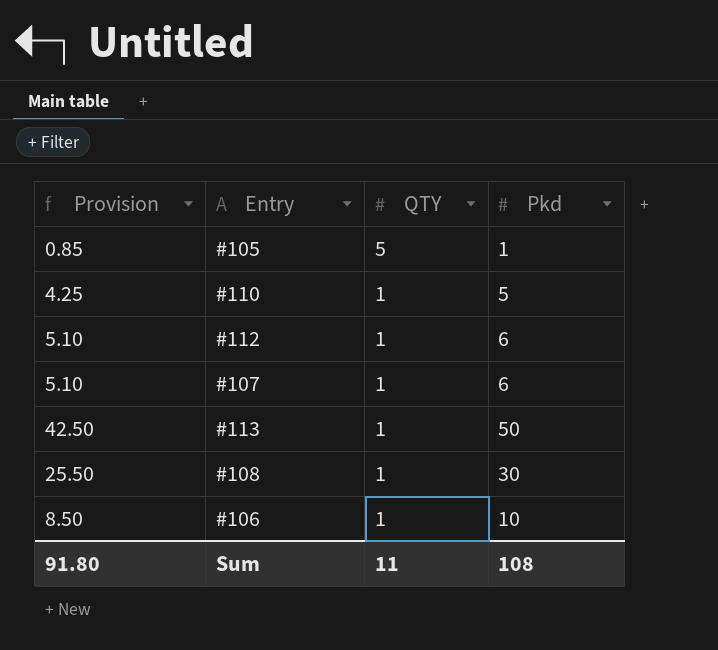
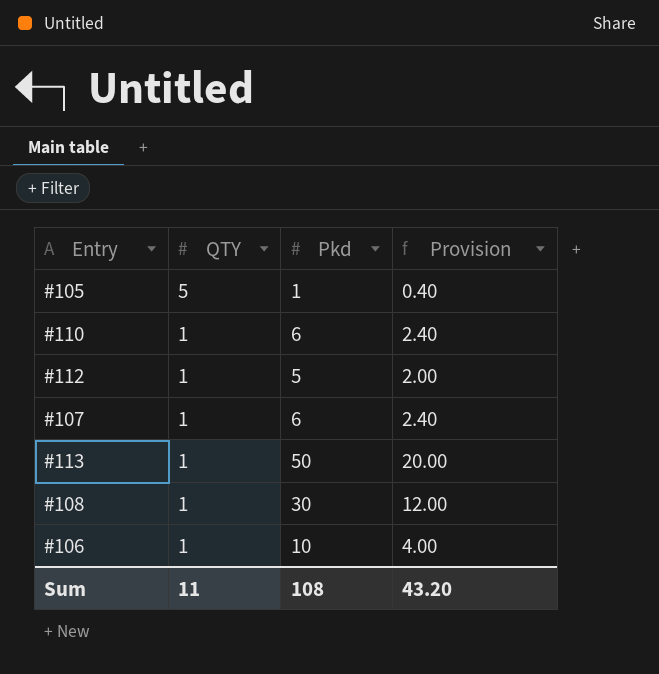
column Provision | formula: [Pkd] * 0.85 -> [Pkd] * 0.4
column Provision | position: 1 -> 4
#110 | Pkd: 5 -> 6
#112 | Pkd: 6 -> 5
Sum | Provision: 91.80 -> 43.20

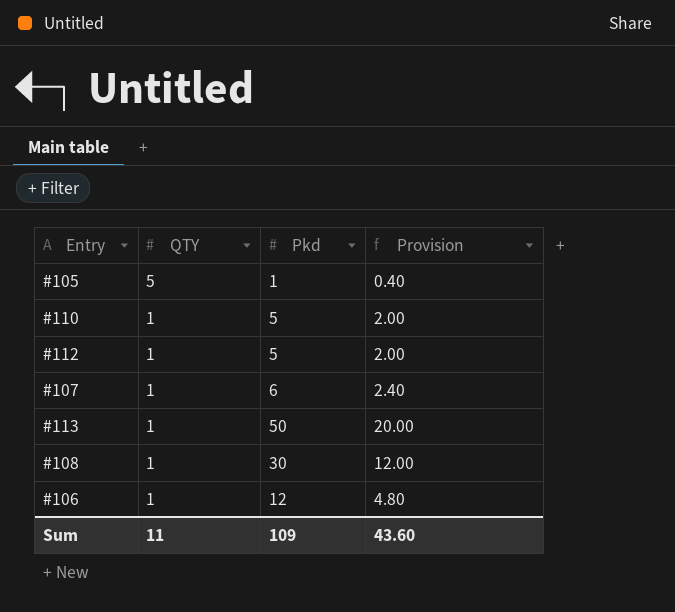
#110 | Pkd: 6 -> 5
#110 | Provision: 2.40 -> 2.00
#106 | Pkd: 10 -> 12
#106 | Provision: 4.00 -> 4.80
Sum | Pkd: 108 -> 109
Sum | Provision: 43.20 -> 43.60

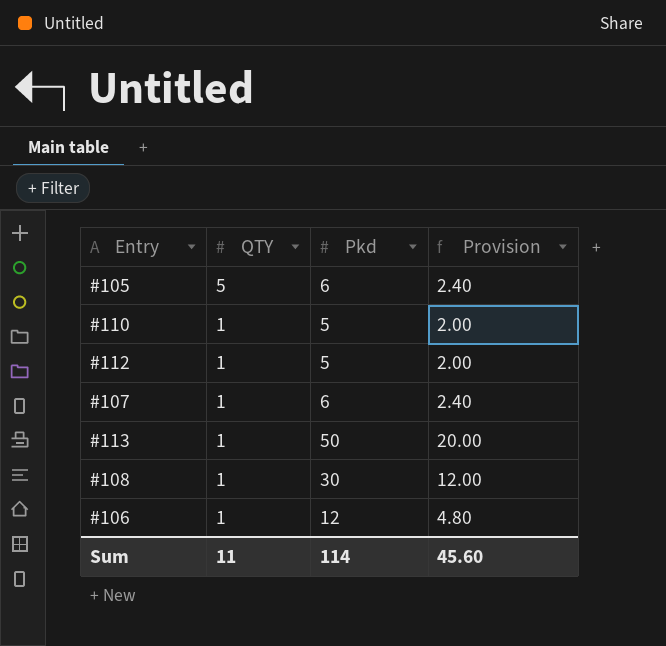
#105 | Pkd: 1 -> 6
#105 | Provision: 0.40 -> 2.40
Sum | Pkd: 109 -> 114
Sum | Provision: 43.60 -> 45.60

